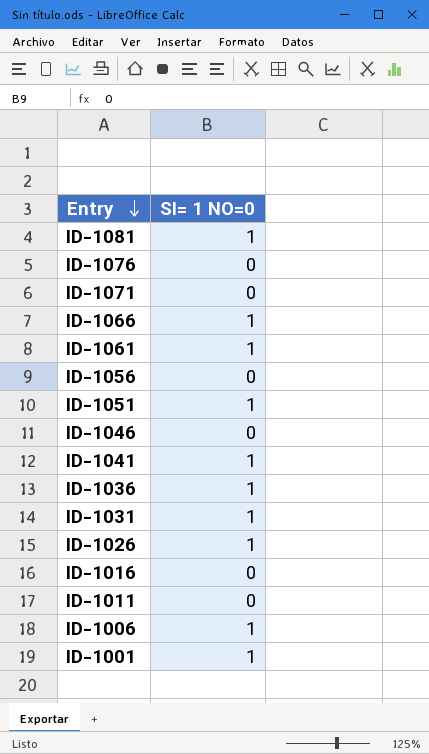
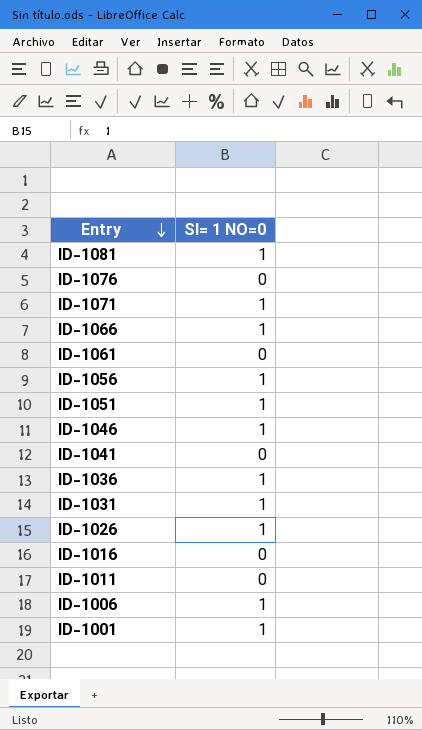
ID-1071 | SI= 1 NO=0: 0 -> 1
ID-1061 | SI= 1 NO=0: 1 -> 0
ID-1056 | SI= 1 NO=0: 0 -> 1
ID-1046 | SI= 1 NO=0: 0 -> 1
ID-1041 | SI= 1 NO=0: 1 -> 0

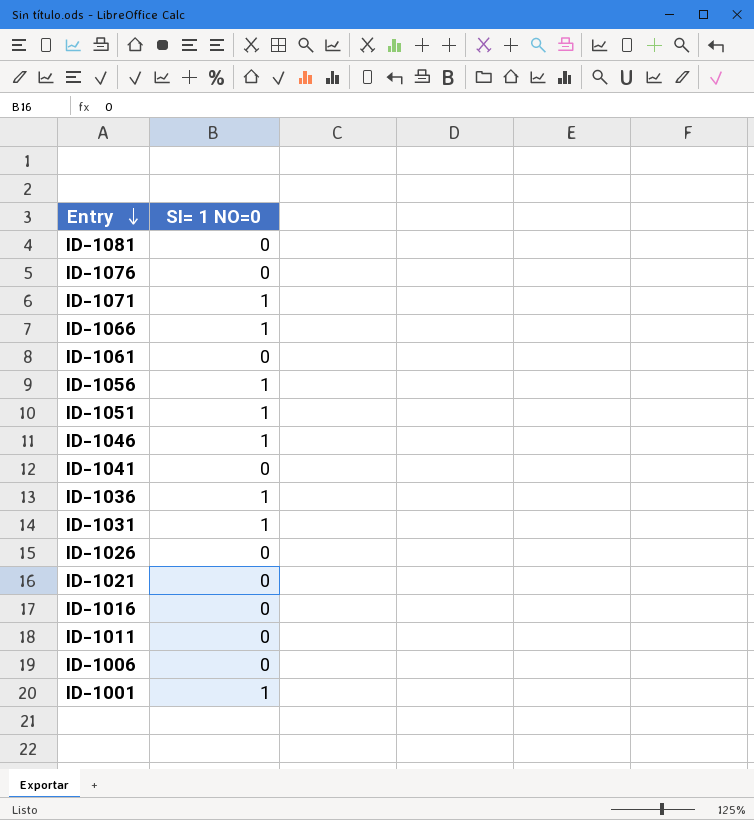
ID-1081 | SI= 1 NO=0: 1 -> 0
ID-1026 | SI= 1 NO=0: 1 -> 0
row ID-1021: none -> 0
ID-1006 | SI= 1 NO=0: 1 -> 0

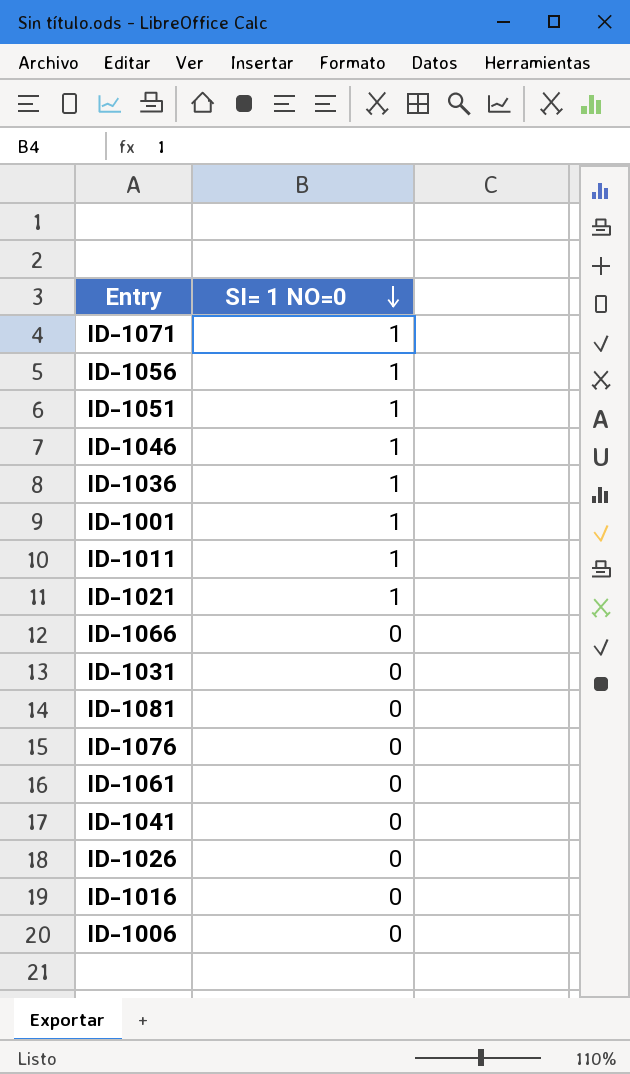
row order: Entry descending -> SI= 1 NO=0 descending
ID-1011 | SI= 1 NO=0: 0 -> 1
ID-1021 | SI= 1 NO=0: 0 -> 1
ID-1066 | SI= 1 NO=0: 1 -> 0
ID-1031 | SI= 1 NO=0: 1 -> 0

